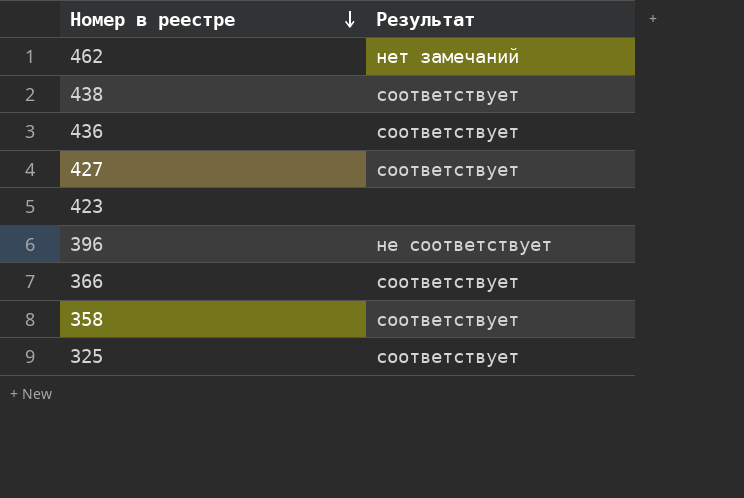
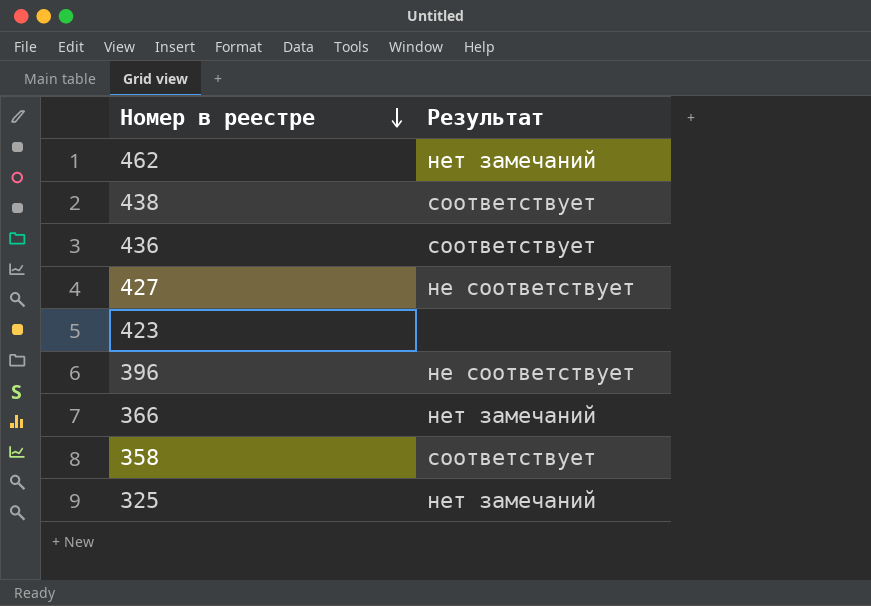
427 | Результат: соответствует -> не соответствует
366 | Результат: соответствует -> нет замечаний
325 | Результат: соответствует -> нет замечаний

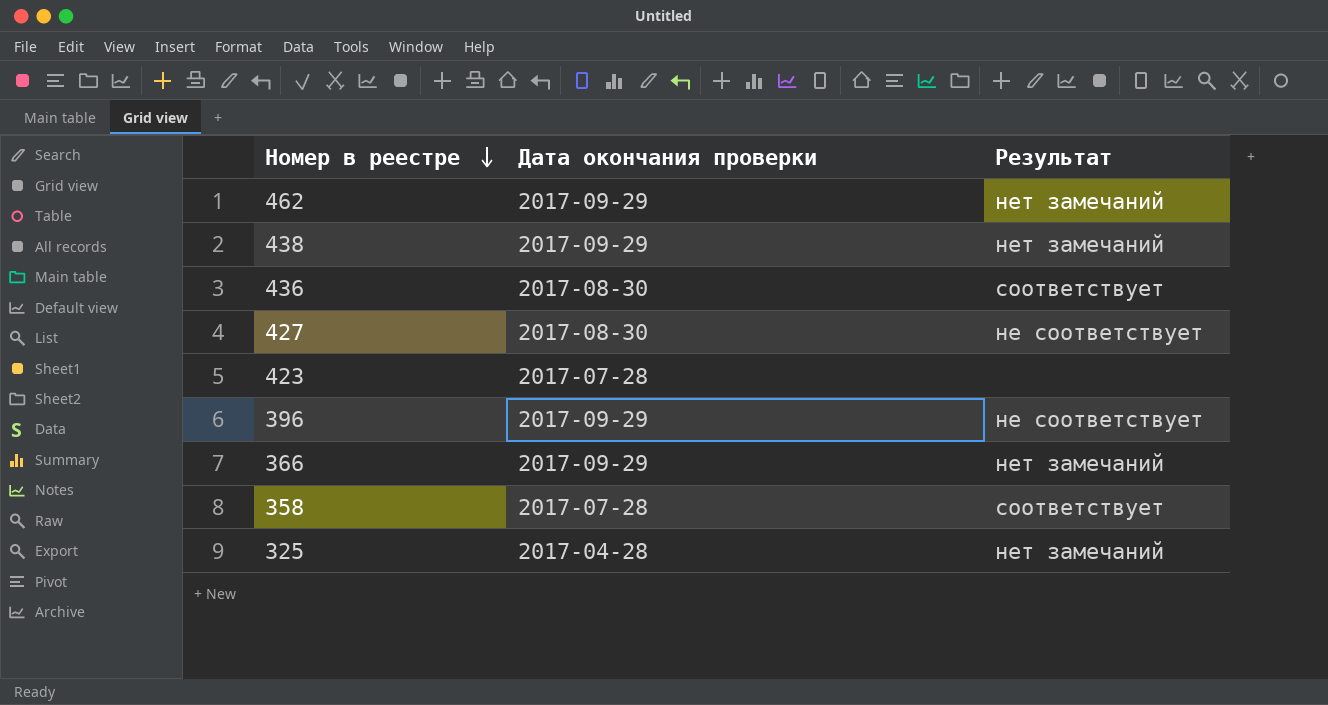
column Дата окончания проверки | position: none -> 2
438 | Результат: соответствует -> нет замечаний

